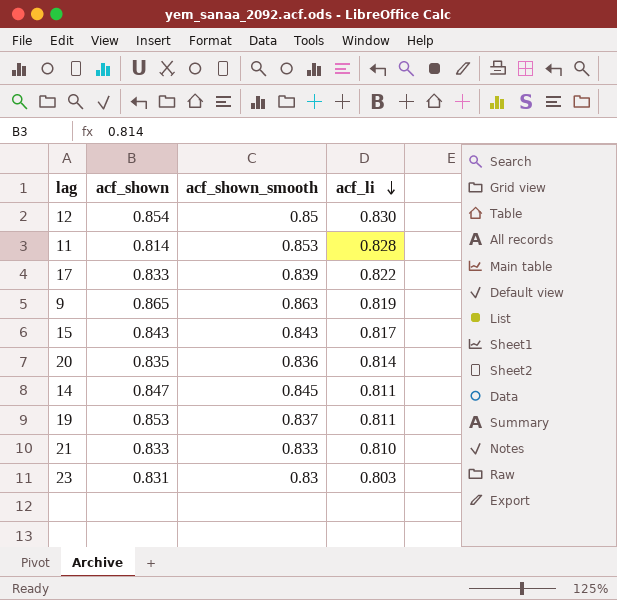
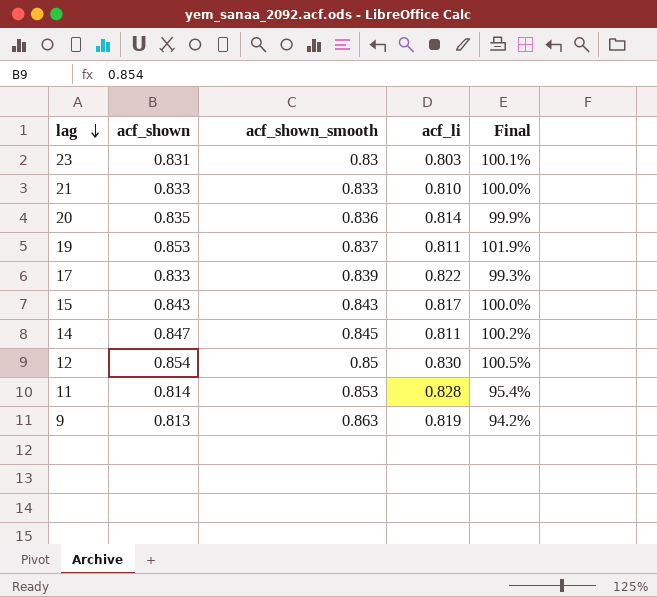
row order: acf_li descending -> lag descending
column Final | formula: none -> [acf_shown] / [acf_shown_smooth]
9 | acf_shown: 0.865 -> 0.813

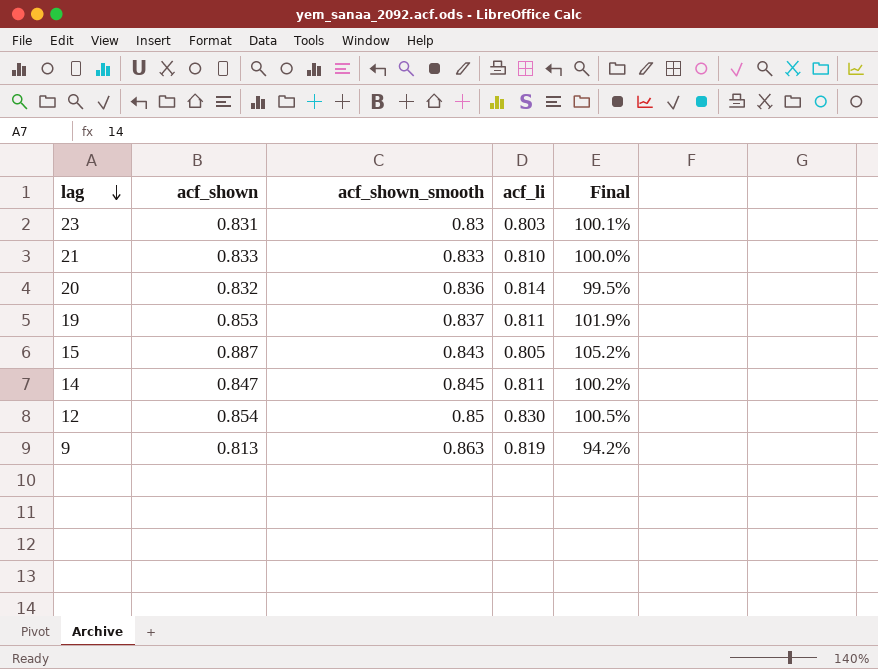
row 17: 0.833 | 0.839 | 0.822 | 99.3% -> none
row 11: 0.814 | 0.853 | 0.828 | 95.4% -> none
20 | acf_shown: 0.835 -> 0.832
20 | Final: 99.9% -> 99.5%
15 | acf_shown: 0.843 -> 0.887
15 | acf_li: 0.817 -> 0.805
15 | Final: 100.0% -> 105.2%

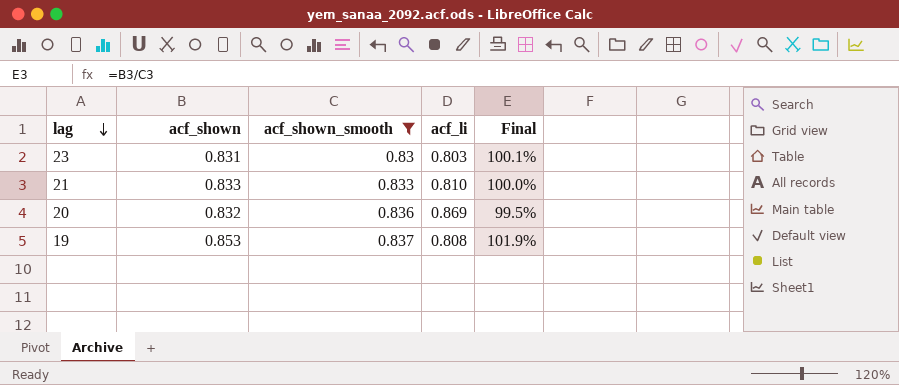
filter: none -> acf_shown_smooth <= 0.837
20 | acf_li: 0.814 -> 0.869
19 | acf_li: 0.811 -> 0.808

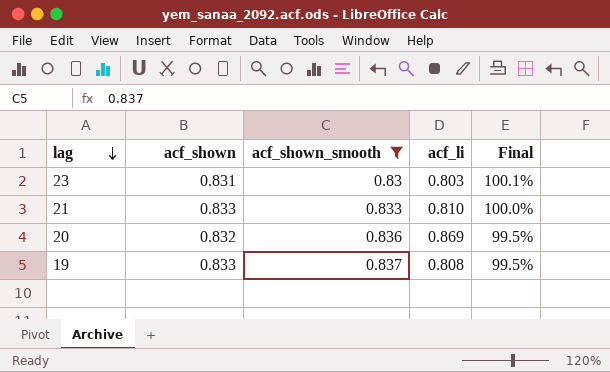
19 | acf_shown: 0.853 -> 0.833
19 | Final: 101.9% -> 99.5%

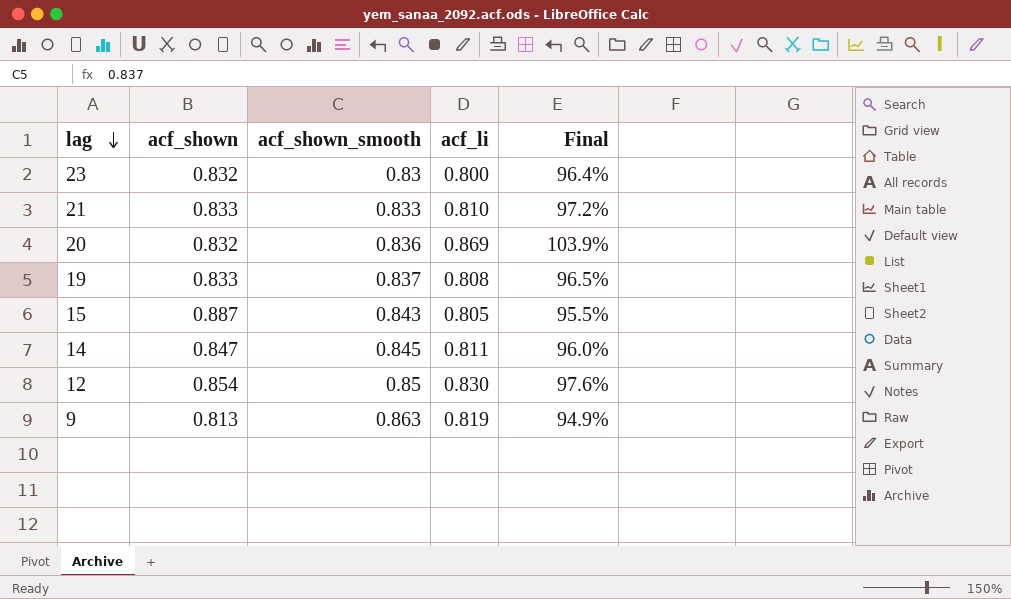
filter: acf_shown_smooth <= 0.837 -> none
column Final | formula: [acf_shown] / [acf_shown_smooth] -> [acf_li] / [acf_shown_smooth]
23 | acf_shown: 0.831 -> 0.832
23 | acf_li: 0.803 -> 0.800

